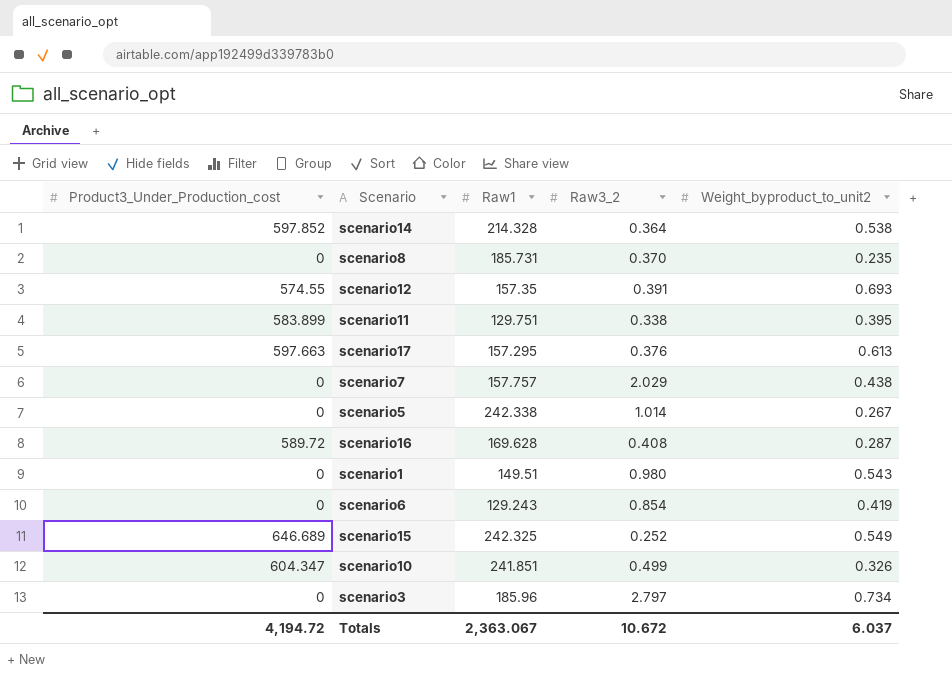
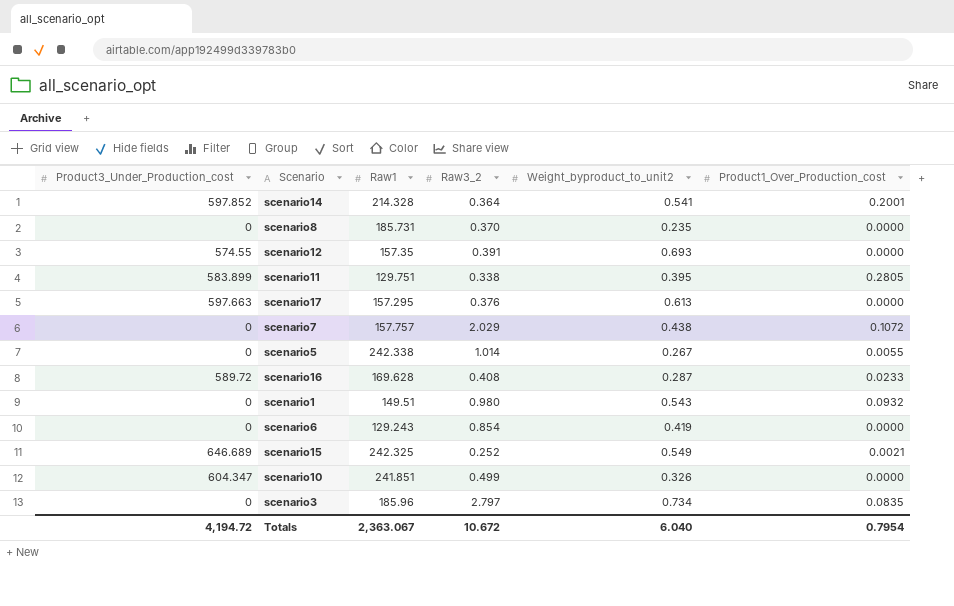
column Product1_Over_Production_cost | position: none -> 6
scenario14 | Weight_byproduct_to_unit2: 0.538 -> 0.541
Totals | Weight_byproduct_to_unit2: 6.037 -> 6.040

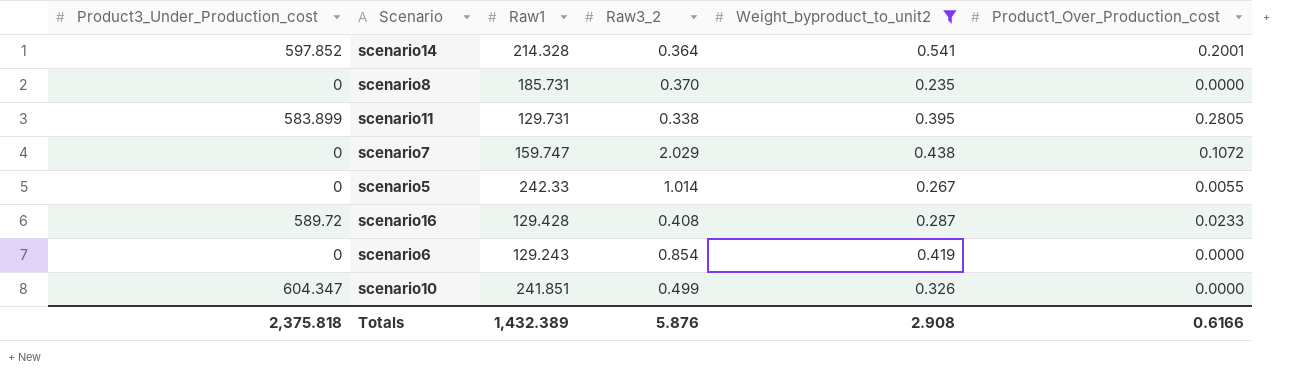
filter: none -> Weight_byproduct_to_unit2 <= 0.541
scenario11 | Raw1: 129.751 -> 129.731
scenario7 | Raw1: 157.757 -> 159.747
scenario5 | Raw1: 242.338 -> 242.33
scenario16 | Raw1: 169.628 -> 129.428
Totals | Product3_Under_Production_cost: 4,194.72 -> 2,375.818
Totals | Raw1: 2,363.067 -> 1,432.389
Totals | Raw3_2: 10.672 -> 5.876
Totals | Weight_byproduct_to_unit2: 6.040 -> 2.908
Totals | Product1_Over_Production_cost: 0.7954 -> 0.6166

